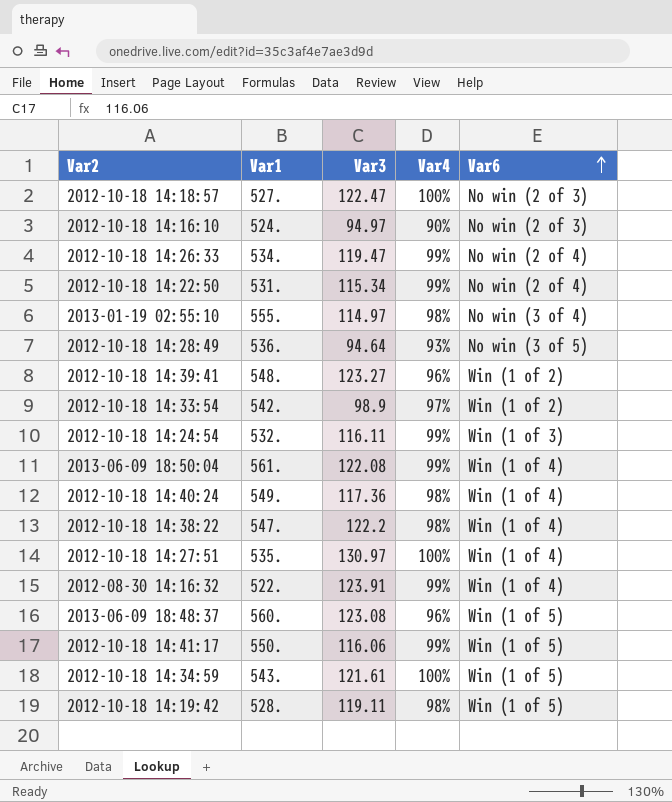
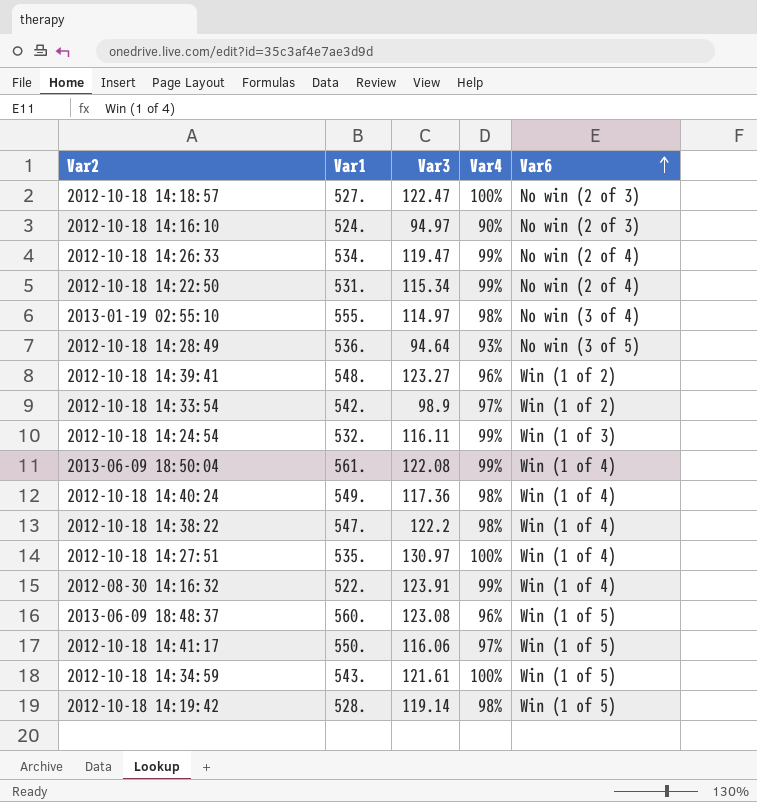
2012-10-18 14:41:17 | Var4: 99% -> 97%
2012-10-18 14:19:42 | Var3: 119.11 -> 119.14

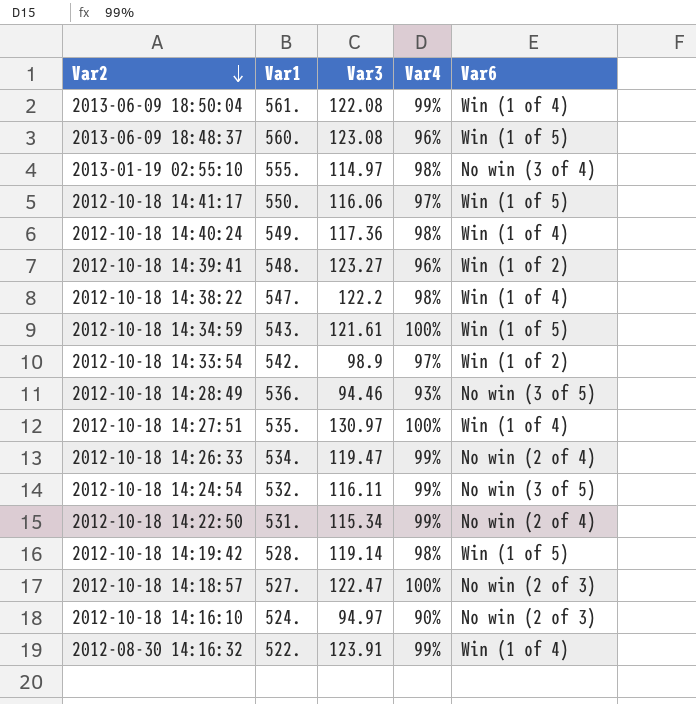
row order: Var6 ascending -> Var2 descending
2012-10-18 14:28:49 | Var3: 94.64 -> 94.46
2012-10-18 14:24:54 | Var6: Win (1 of 3) -> No win (3 of 5)

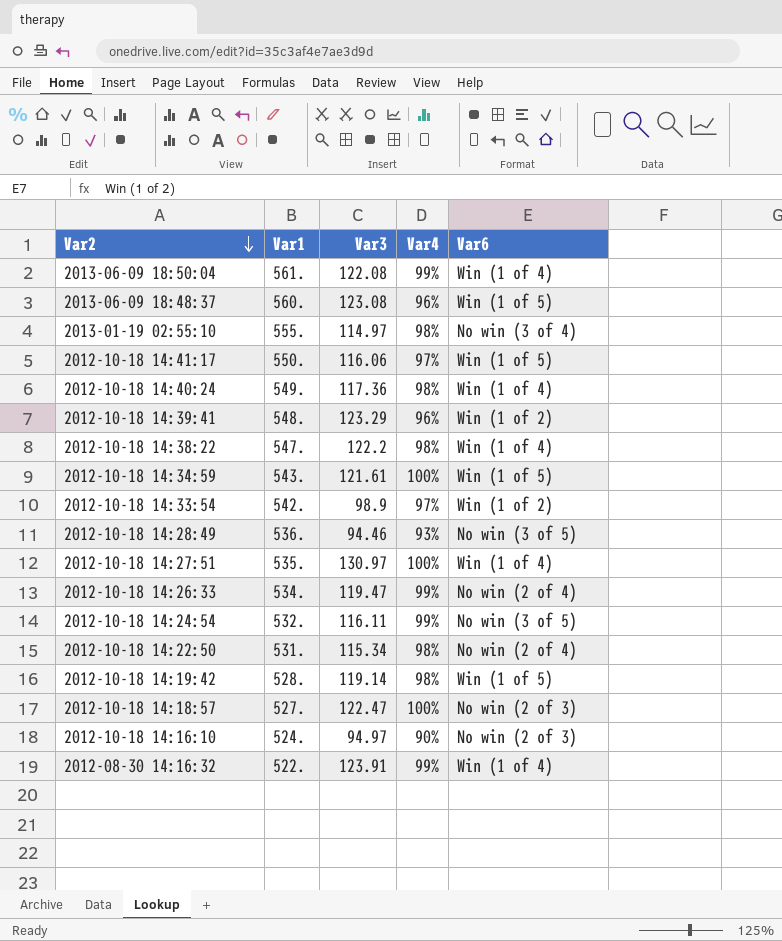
2012-10-18 14:39:41 | Var3: 123.27 -> 123.29
2012-10-18 14:22:50 | Var4: 99% -> 98%

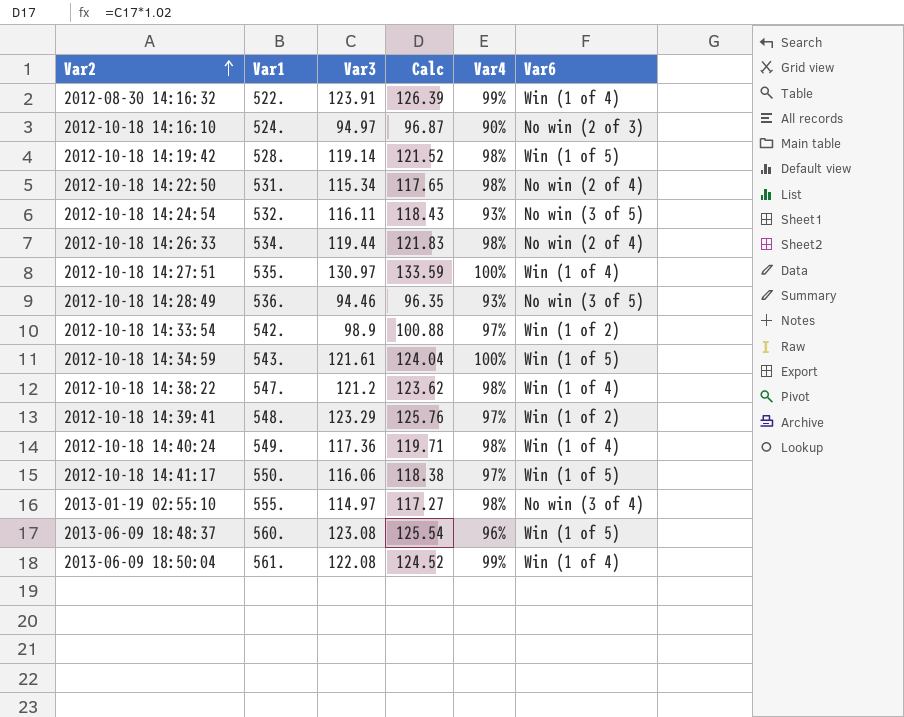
row order: Var2 descending -> Var2 ascending
column Calc | formula: none -> [Var3] * 1.02
row 2012-10-18 14:18:57: 527. | 122.47 | 100% | No win (2 of 3) -> none
2012-10-18 14:24:54 | Var4: 99% -> 93%
2012-10-18 14:26:33 | Var3: 119.47 -> 119.44
2012-10-18 14:26:33 | Var4: 99% -> 98%
2012-10-18 14:38:22 | Var3: 122.2 -> 121.2
2012-10-18 14:39:41 | Var4: 96% -> 97%

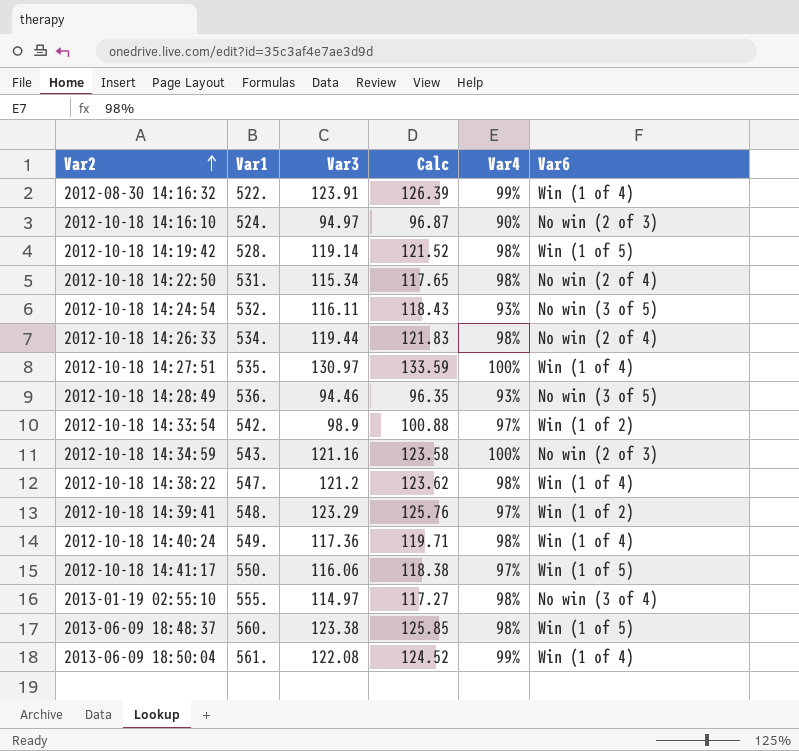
2012-10-18 14:34:59 | Var3: 121.61 -> 121.16
2012-10-18 14:34:59 | Calc: 124.04 -> 123.58
2012-10-18 14:34:59 | Var6: Win (1 of 5) -> No win (2 of 3)
2013-06-09 18:48:37 | Var3: 123.08 -> 123.38
2013-06-09 18:48:37 | Calc: 125.54 -> 125.85
2013-06-09 18:48:37 | Var4: 96% -> 98%

